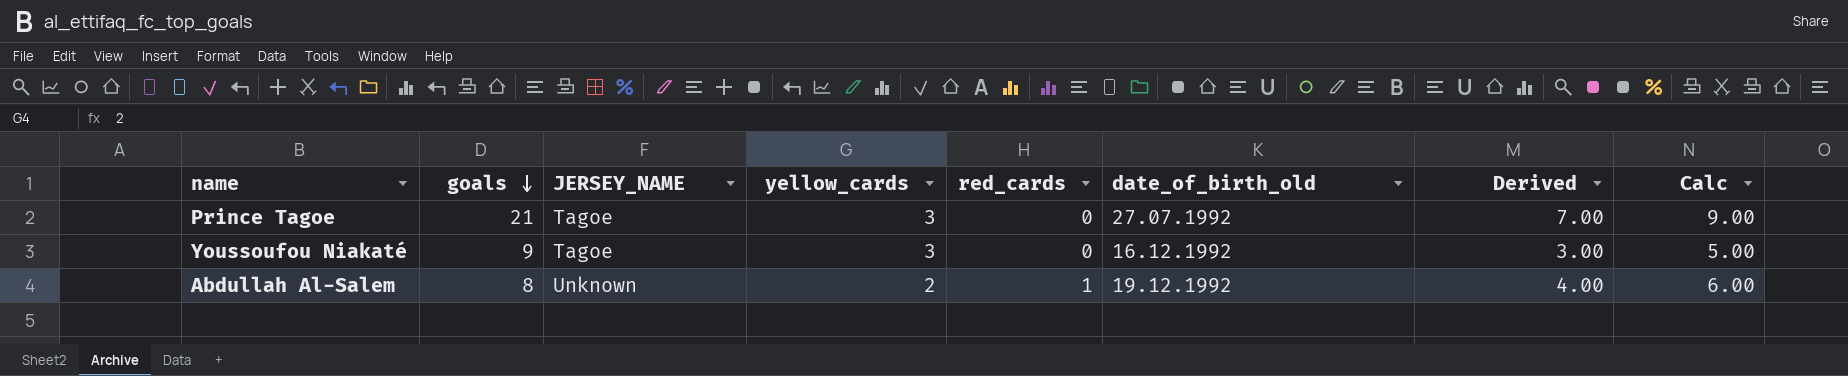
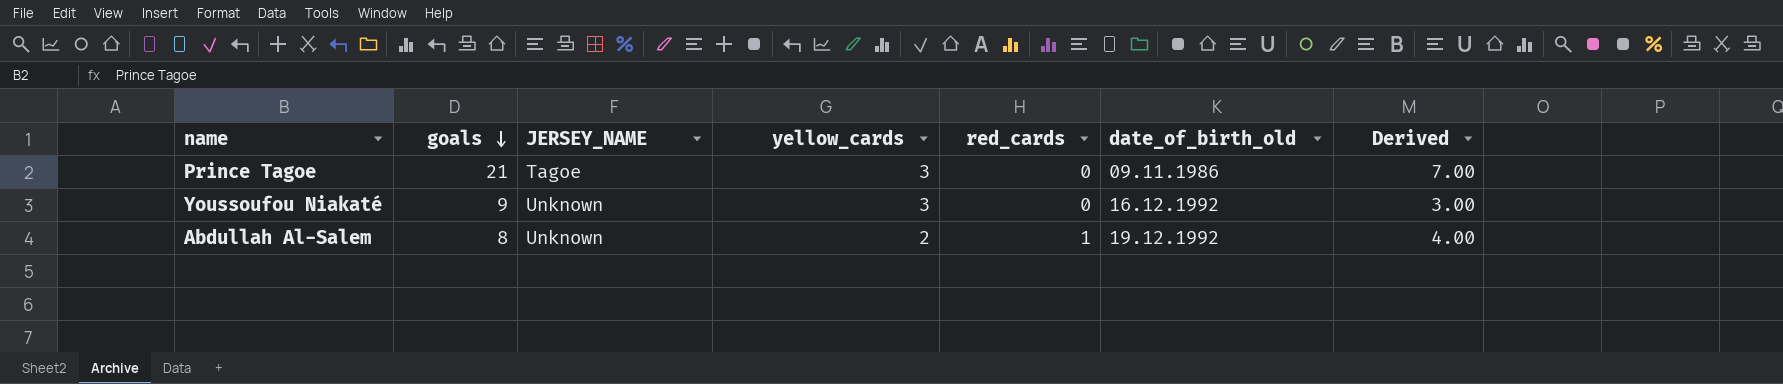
column Calc | formula: [Derived] + 2 -> none
Prince Tagoe | date_of_birth_old: 27.07.1992 -> 09.11.1986
Youssoufou Niakaté | JERSEY_NAME: Tagoe -> Unknown

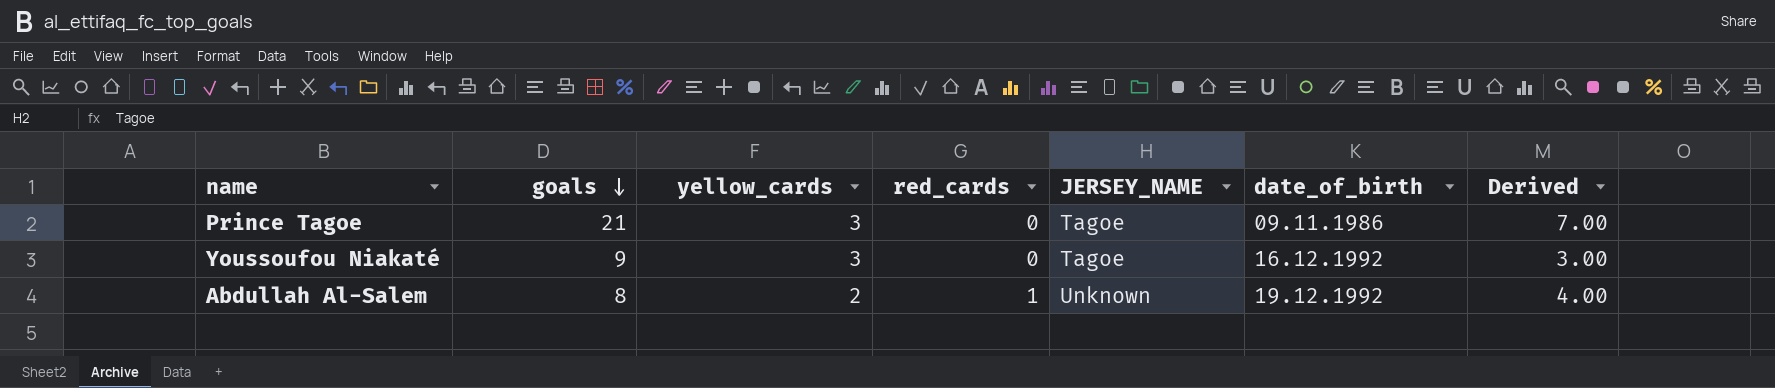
column JERSEY_NAME | position: 3 -> 5
column name: date_of_birth_old -> date_of_birth
Youssoufou Niakaté | JERSEY_NAME: Unknown -> Tagoe

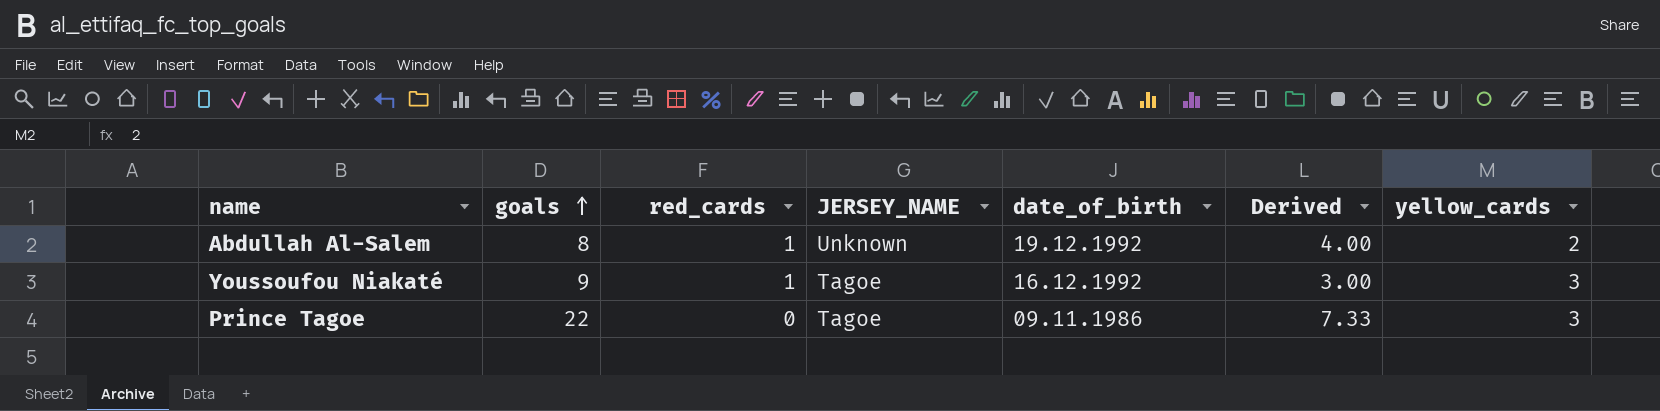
row order: goals descending -> goals ascending
column yellow_cards | position: 3 -> 7
Youssoufou Niakaté | red_cards: 0 -> 1
Prince Tagoe | goals: 21 -> 22
Prince Tagoe | Derived: 7.00 -> 7.33

